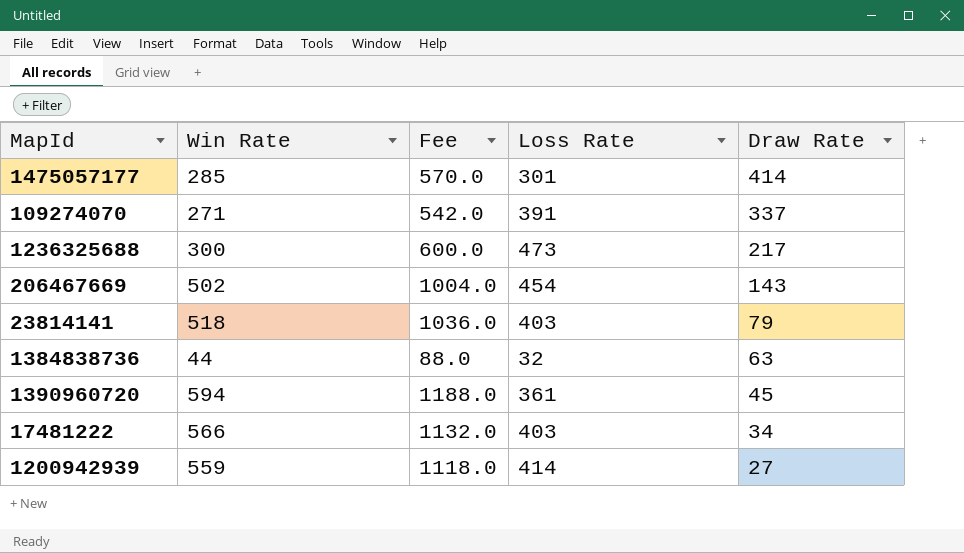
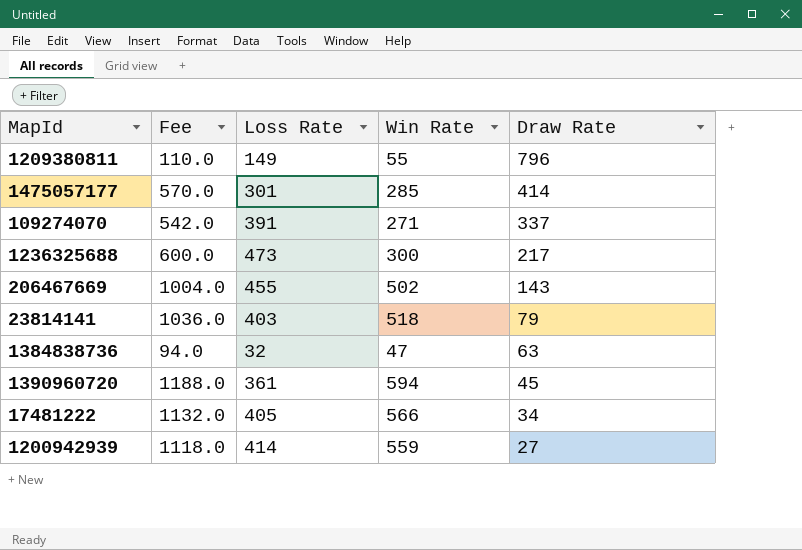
column Win Rate | position: 2 -> 4
row 1209380811: none -> 110.0 | 149 | 55 | 796
206467669 | Loss Rate: 454 -> 455
1384838736 | Fee: 88.0 -> 94.0
1384838736 | Win Rate: 44 -> 47
17481222 | Loss Rate: 403 -> 405

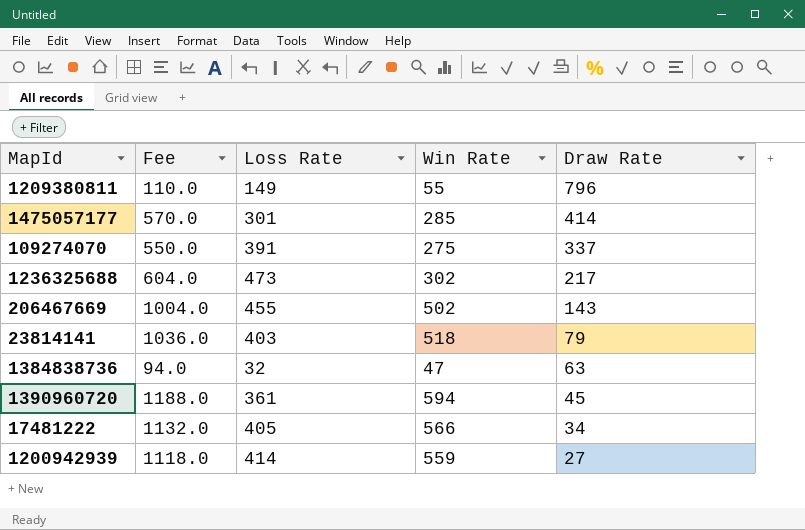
109274070 | Fee: 542.0 -> 550.0
109274070 | Win Rate: 271 -> 275
1236325688 | Fee: 600.0 -> 604.0
1236325688 | Win Rate: 300 -> 302

